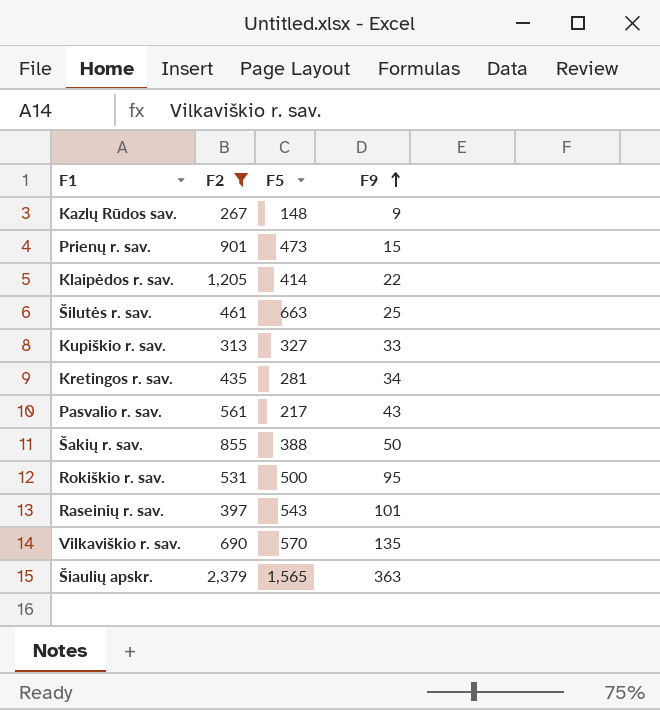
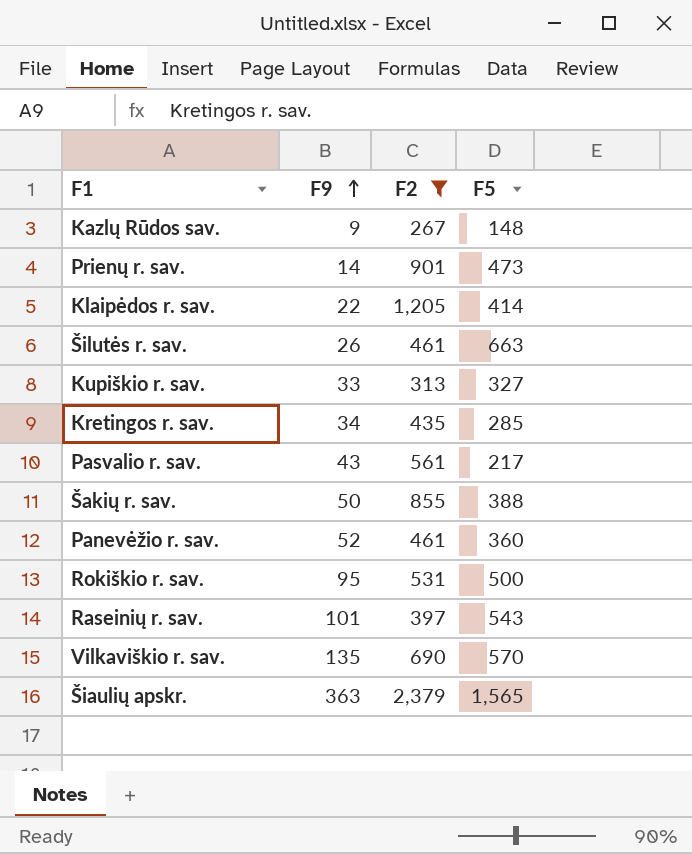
column F9 | position: 4 -> 2
Prienų r. sav. | F9: 15 -> 14
Šilutės r. sav. | F9: 25 -> 26
Kretingos r. sav. | F5: 281 -> 285
row Panevėžio r. sav.: none -> 52 | 461 | 360

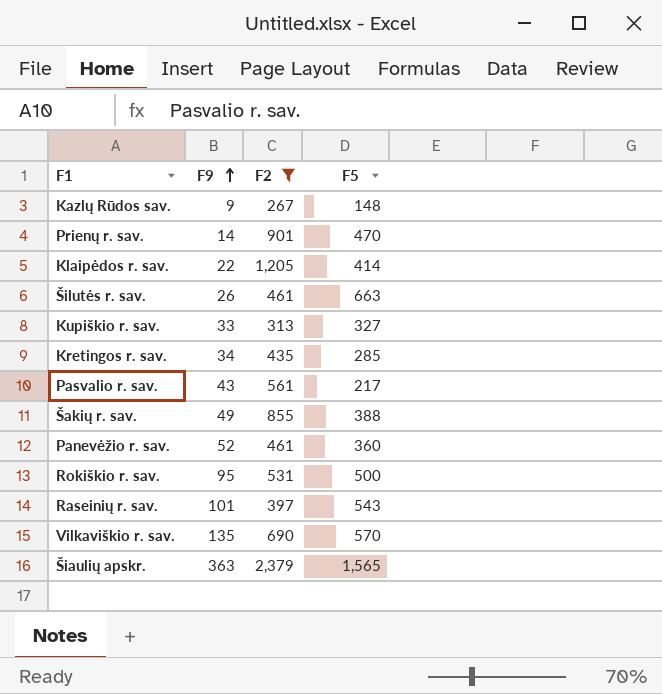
Prienų r. sav. | F5: 473 -> 470
Šakių r. sav. | F9: 50 -> 49

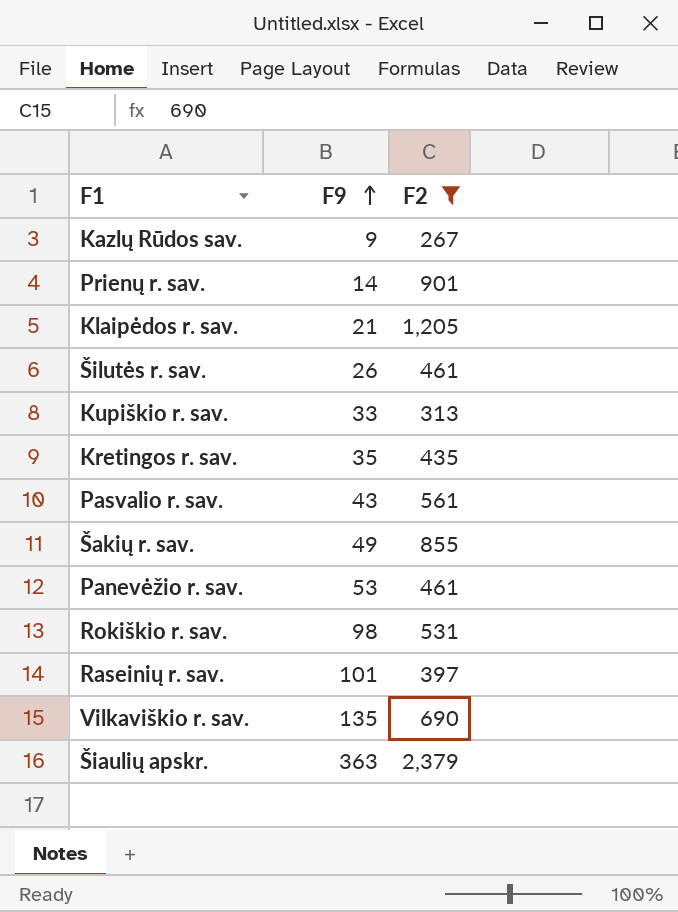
column F5 | position: 4 -> none
Klaipėdos r. sav. | F9: 22 -> 21
Kretingos r. sav. | F9: 34 -> 35
Panevėžio r. sav. | F9: 52 -> 53
Rokiškio r. sav. | F9: 95 -> 98

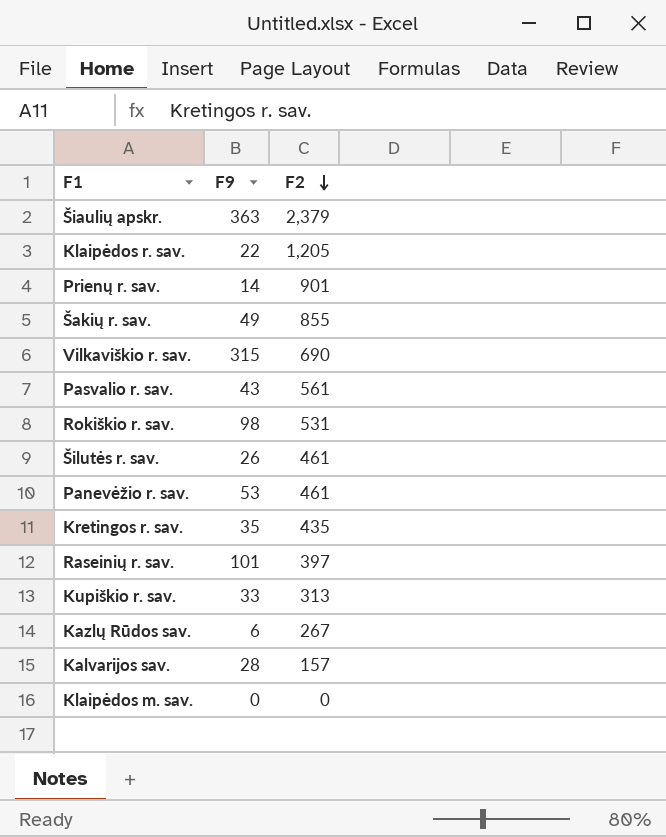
filter: F2 >= 267 -> none
row order: F9 ascending -> F2 descending
Klaipėdos r. sav. | F9: 21 -> 22
Vilkaviškio r. sav. | F9: 135 -> 315
Kazlų Rūdos sav. | F9: 9 -> 6

